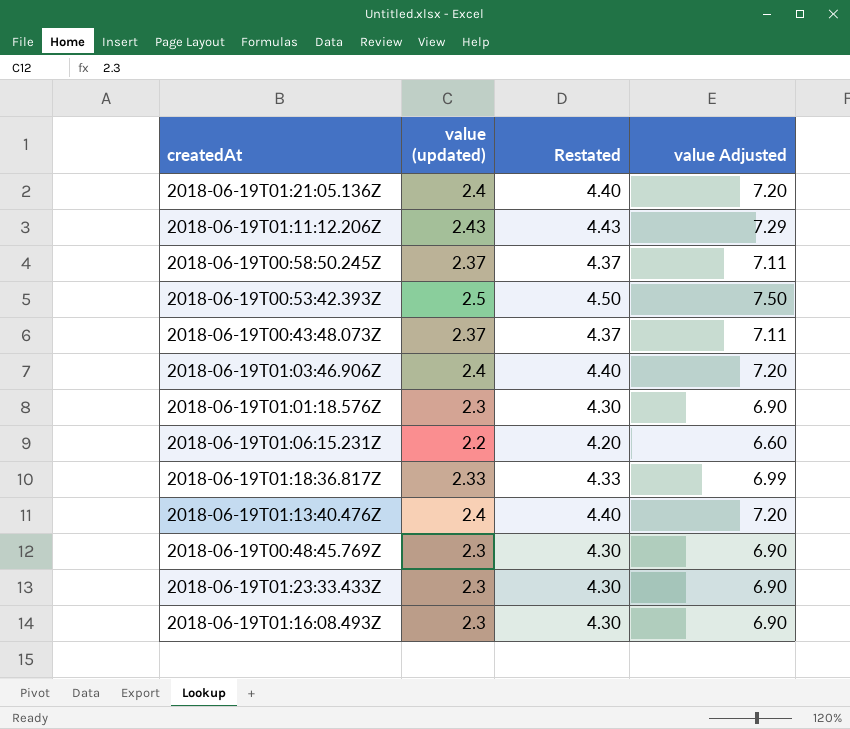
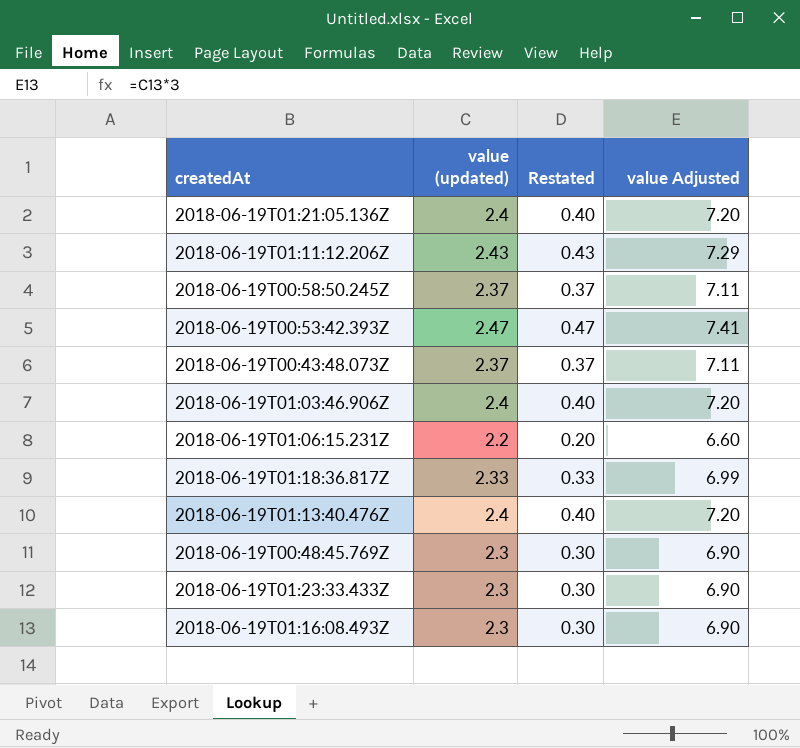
column Restated | formula: [value (updated)] + 2 -> [value (updated)] - 2
row 2018-06-19T01:01:18.576Z: 2.3 | 4.30 | 6.90 -> none
2018-06-19T00:53:42.393Z | value (updated): 2.5 -> 2.47
2018-06-19T00:53:42.393Z | value Adjusted: 7.50 -> 7.41

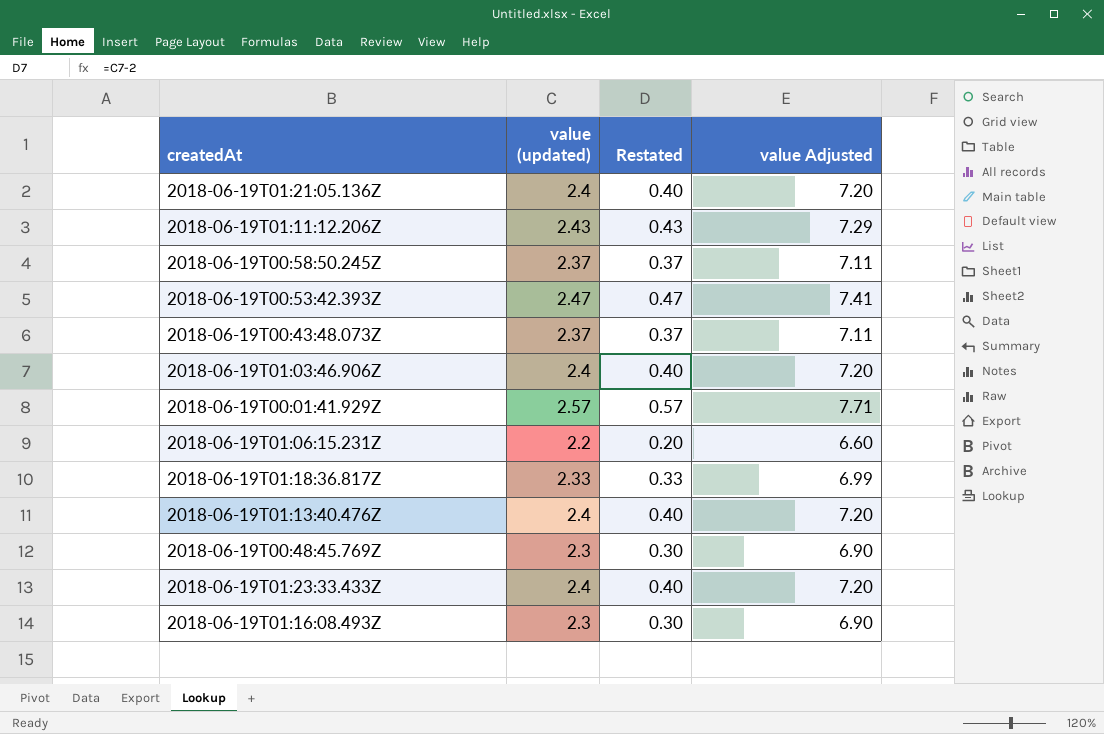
row 2018-06-19T00:01:41.929Z: none -> 2.57 | 0.57 | 7.71
2018-06-19T01:23:33.433Z | value (updated): 2.3 -> 2.4
2018-06-19T01:23:33.433Z | Restated: 0.30 -> 0.40
2018-06-19T01:23:33.433Z | value Adjusted: 6.90 -> 7.20

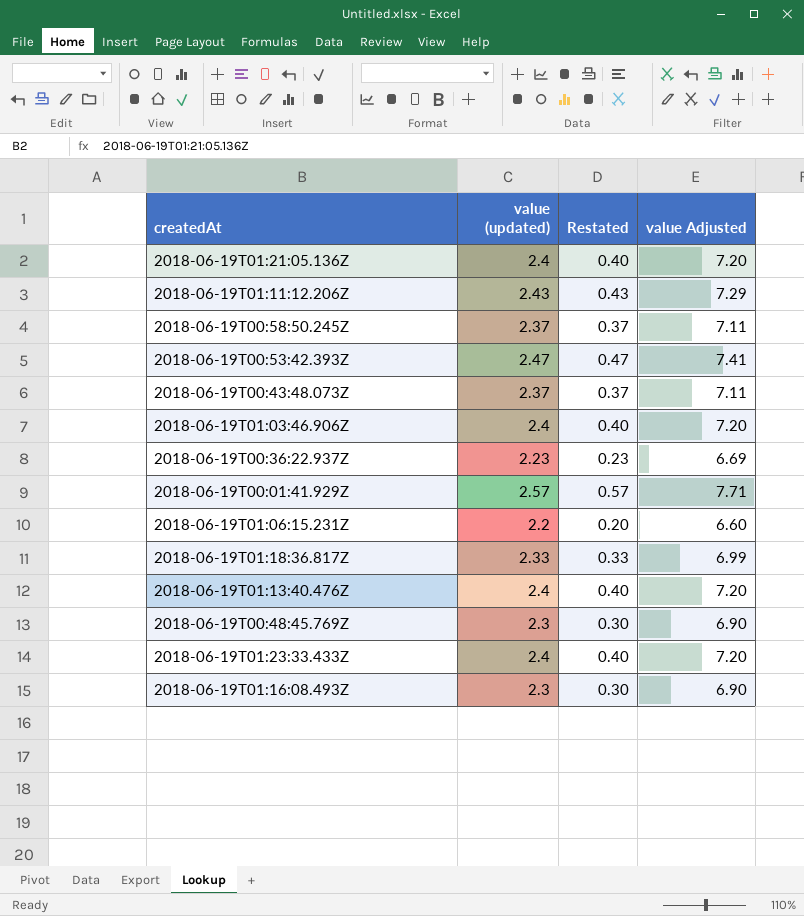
row 2018-06-19T00:36:22.937Z: none -> 2.23 | 0.23 | 6.69

